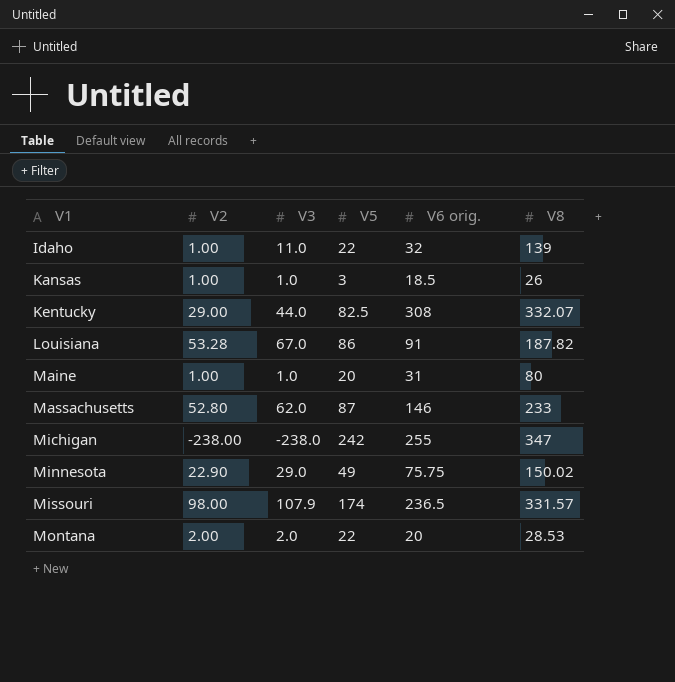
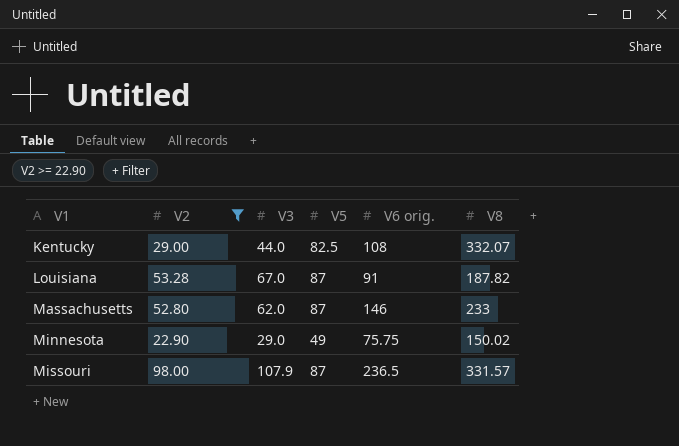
filter: none -> V2 >= 22.90
Kentucky | V6 orig.: 308 -> 108
Louisiana | V5: 86 -> 87
Missouri | V5: 174 -> 87

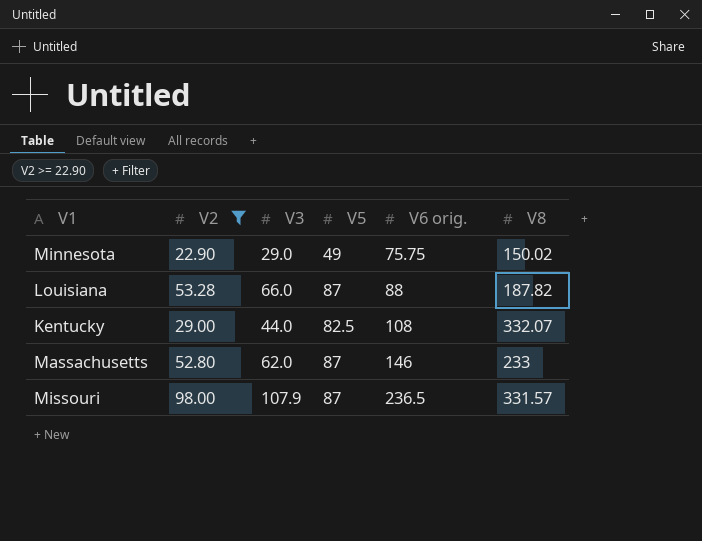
row order: V1 ascending -> V6 orig. ascending
Louisiana | V3: 67.0 -> 66.0
Louisiana | V6 orig.: 91 -> 88

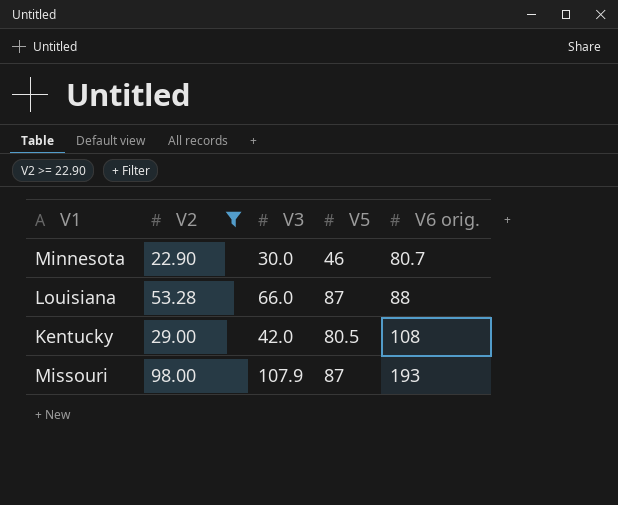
column V8 | position: 6 -> none
row Massachusetts: 52.80 | 62.0 | 87 | 146 | 233 -> none
Minnesota | V3: 29.0 -> 30.0
Minnesota | V5: 49 -> 46
Minnesota | V6 orig.: 75.75 -> 80.7
Kentucky | V3: 44.0 -> 42.0
Kentucky | V5: 82.5 -> 80.5
Missouri | V6 orig.: 236.5 -> 193

